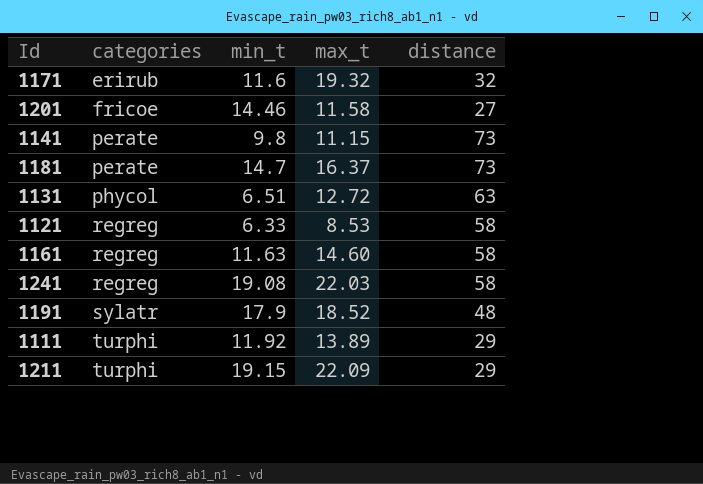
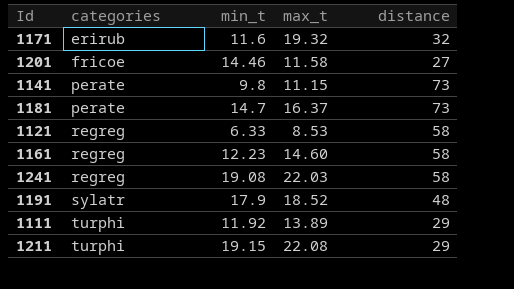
row 1131: phycol | 6.51 | 12.72 | 63 -> none
1161 | min_t: 11.63 -> 12.23
1211 | max_t: 22.09 -> 22.08

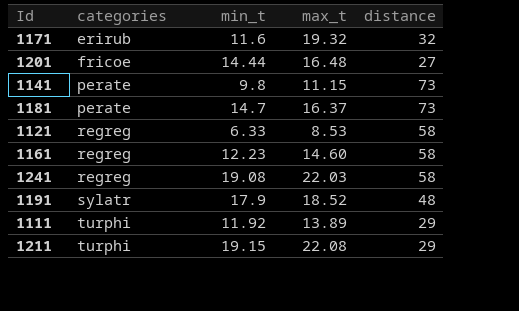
1201 | min_t: 14.46 -> 14.44
1201 | max_t: 11.58 -> 16.48

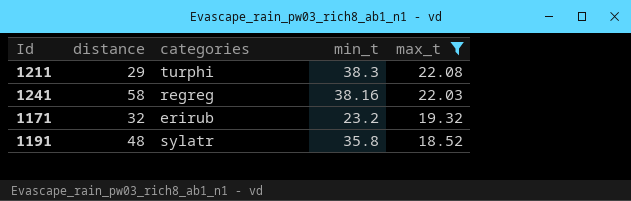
filter: none -> max_t >= 18.52
row order: categories ascending -> max_t descending
column distance | position: 5 -> 2
1211 | min_t: 19.15 -> 38.3
1241 | min_t: 19.08 -> 38.16
1171 | min_t: 11.6 -> 23.2
1191 | min_t: 17.9 -> 35.8

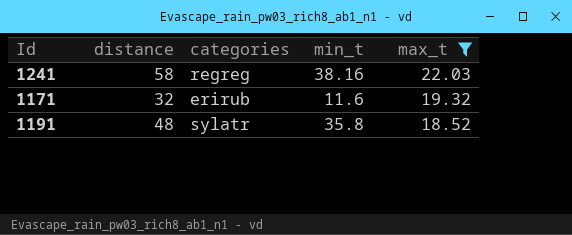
row 1211: 29 | turphi | 38.3 | 22.08 -> none
1171 | min_t: 23.2 -> 11.6

